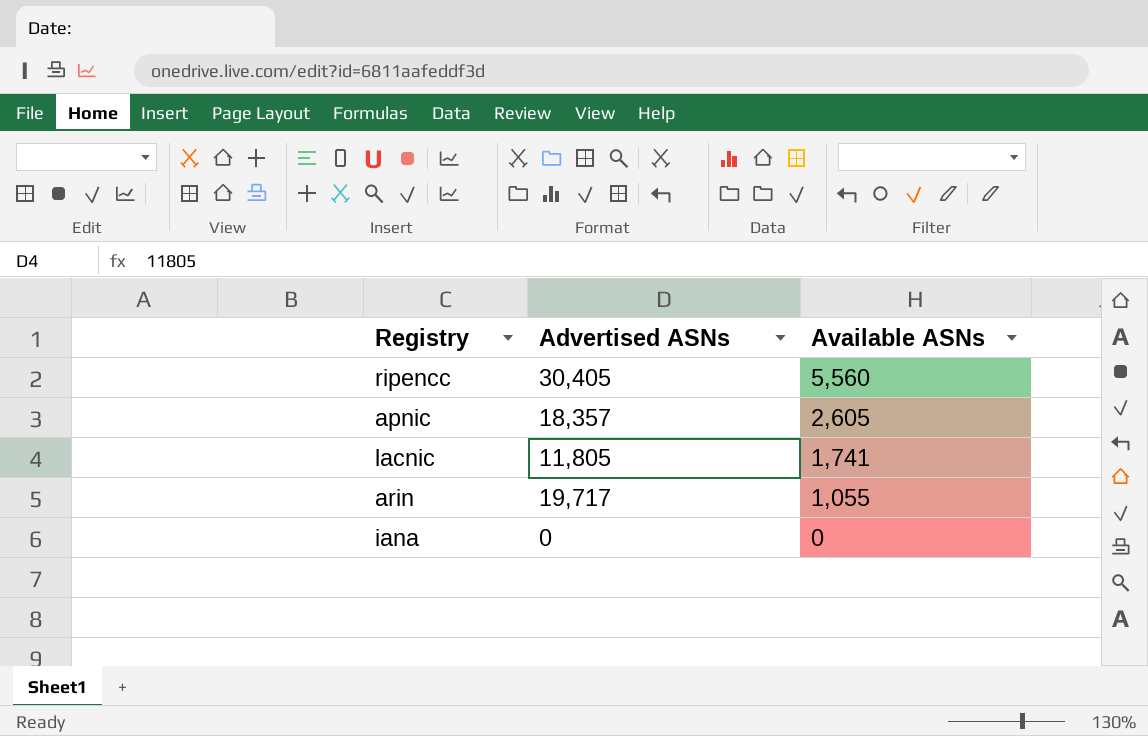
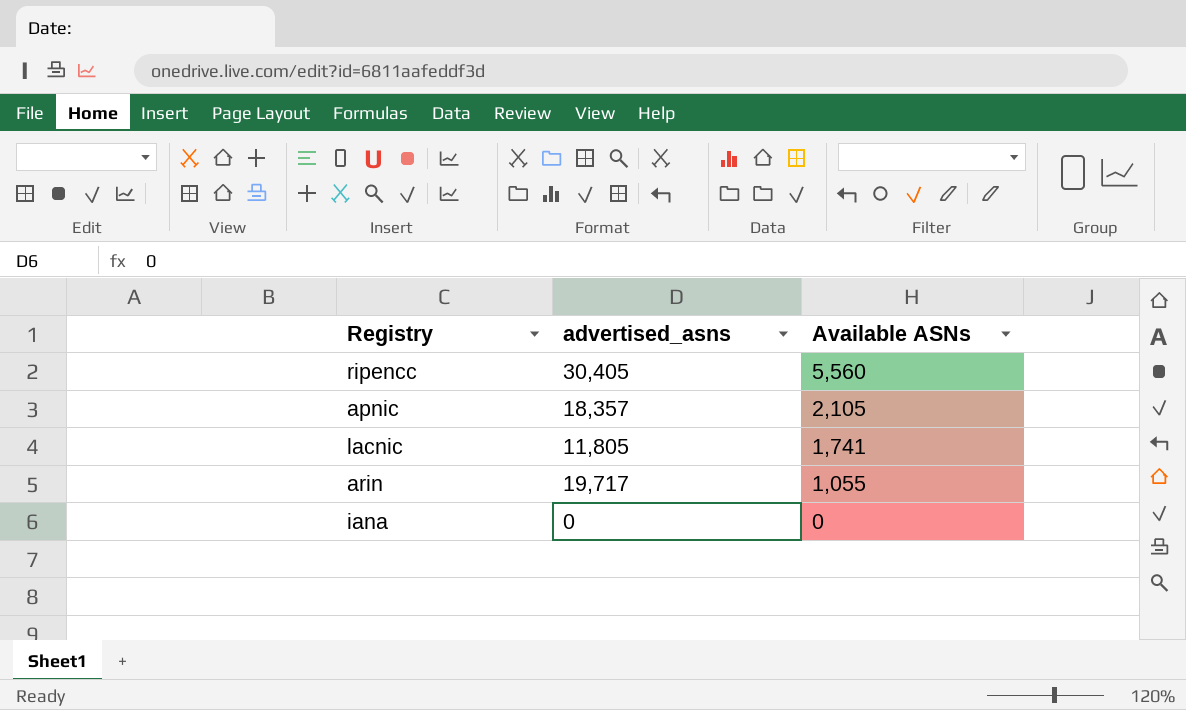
column name: Advertised ASNs -> advertised_asns
apnic | Available ASNs: 2,605 -> 2,105

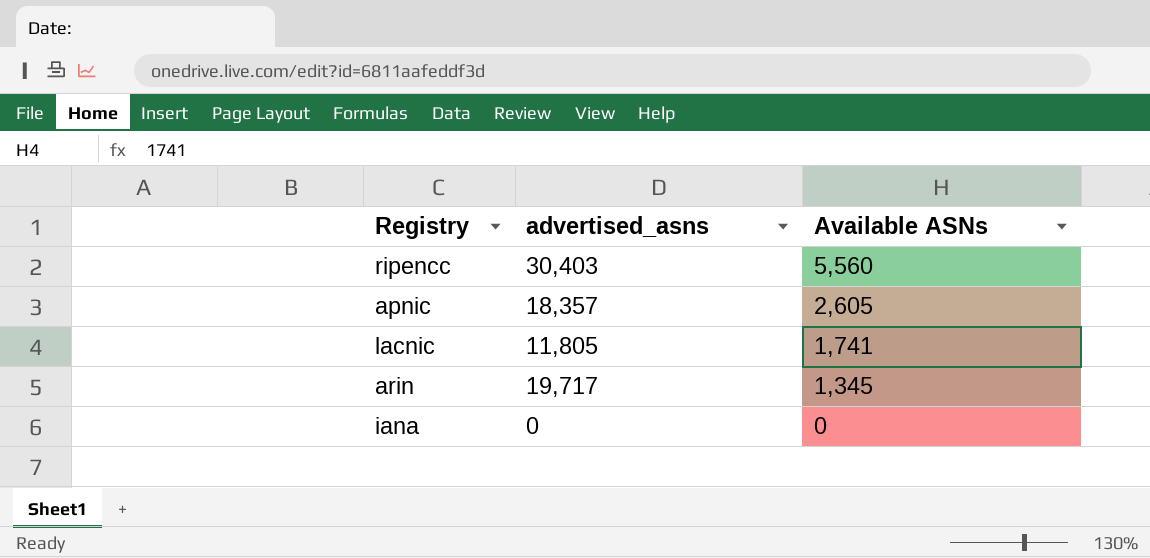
ripencc | advertised_asns: 30,405 -> 30,403
apnic | Available ASNs: 2,105 -> 2,605
arin | Available ASNs: 1,055 -> 1,345

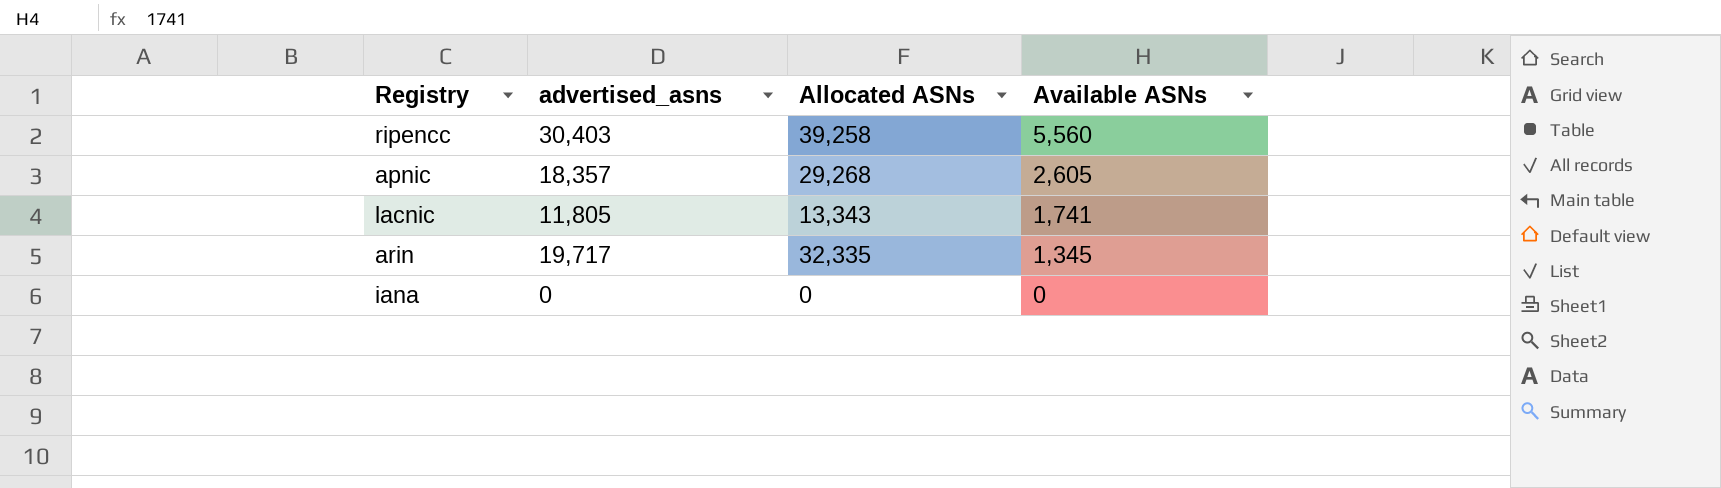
column Allocated ASNs | position: none -> 3

